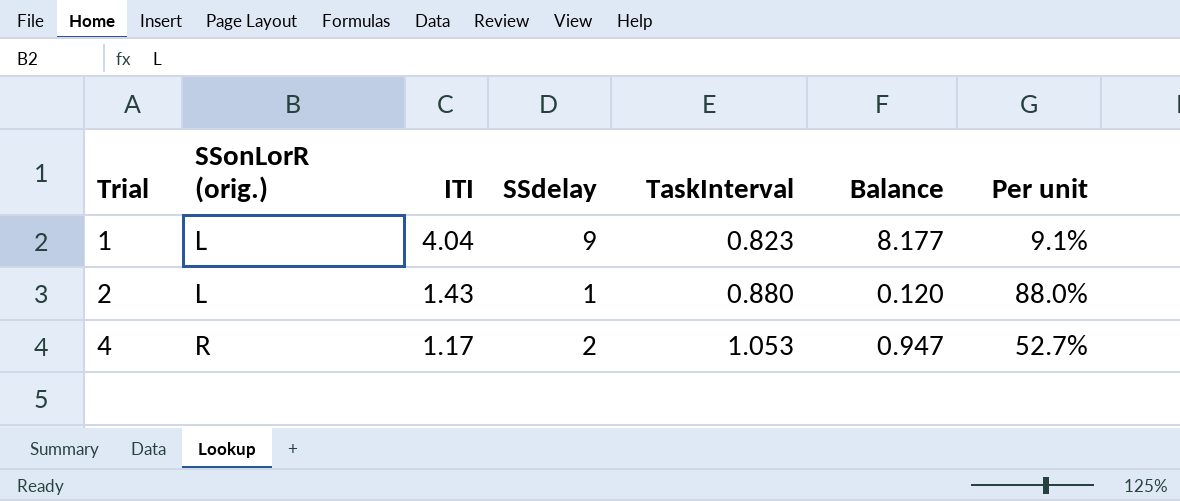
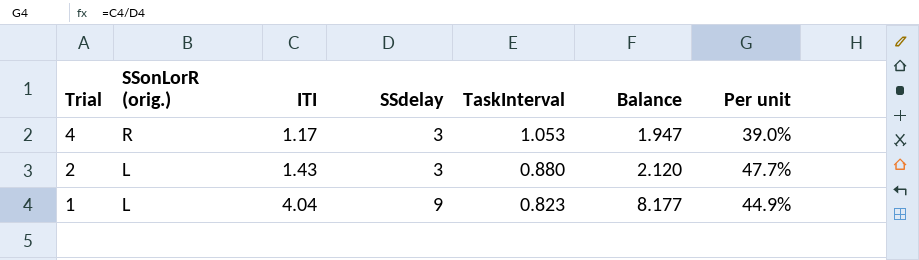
row order: Trial ascending -> Trial descending
column Per unit | formula: [TaskInterval] / [SSdelay] -> [ITI] / [SSdelay]
4 | SSdelay: 2 -> 3
4 | Balance: 0.947 -> 1.947
2 | SSdelay: 1 -> 3
2 | Balance: 0.120 -> 2.120

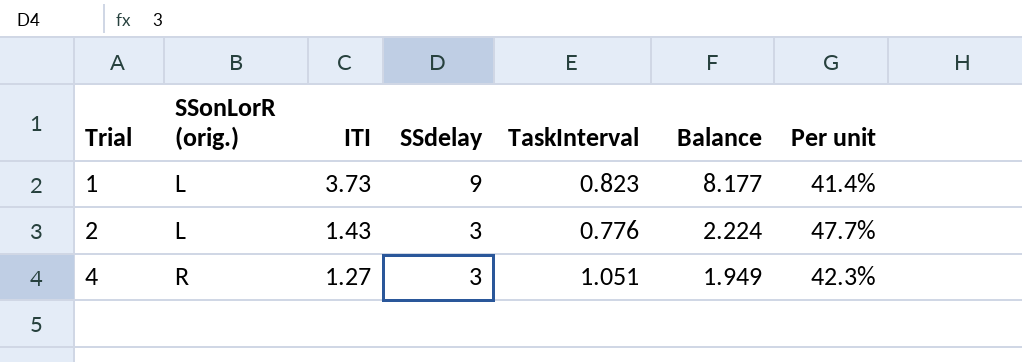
row order: Trial descending -> Trial ascending
1 | ITI: 4.04 -> 3.73
1 | Per unit: 44.9% -> 41.4%
2 | TaskInterval: 0.880 -> 0.776
2 | Balance: 2.120 -> 2.224
4 | ITI: 1.17 -> 1.27
4 | TaskInterval: 1.053 -> 1.051
4 | Balance: 1.947 -> 1.949
4 | Per unit: 39.0% -> 42.3%

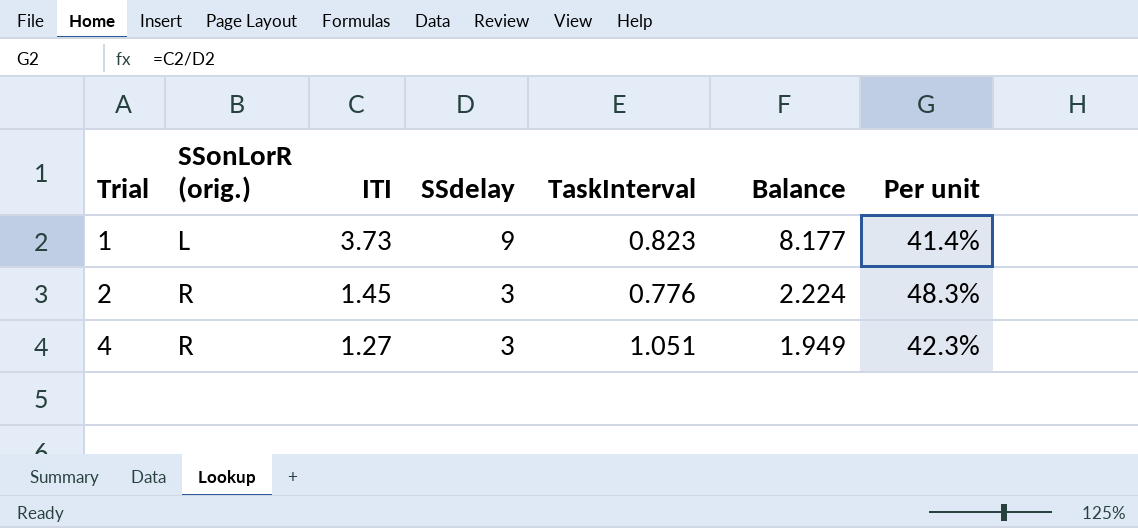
2 | SSonLorR (orig.): L -> R
2 | ITI: 1.43 -> 1.45
2 | Per unit: 47.7% -> 48.3%

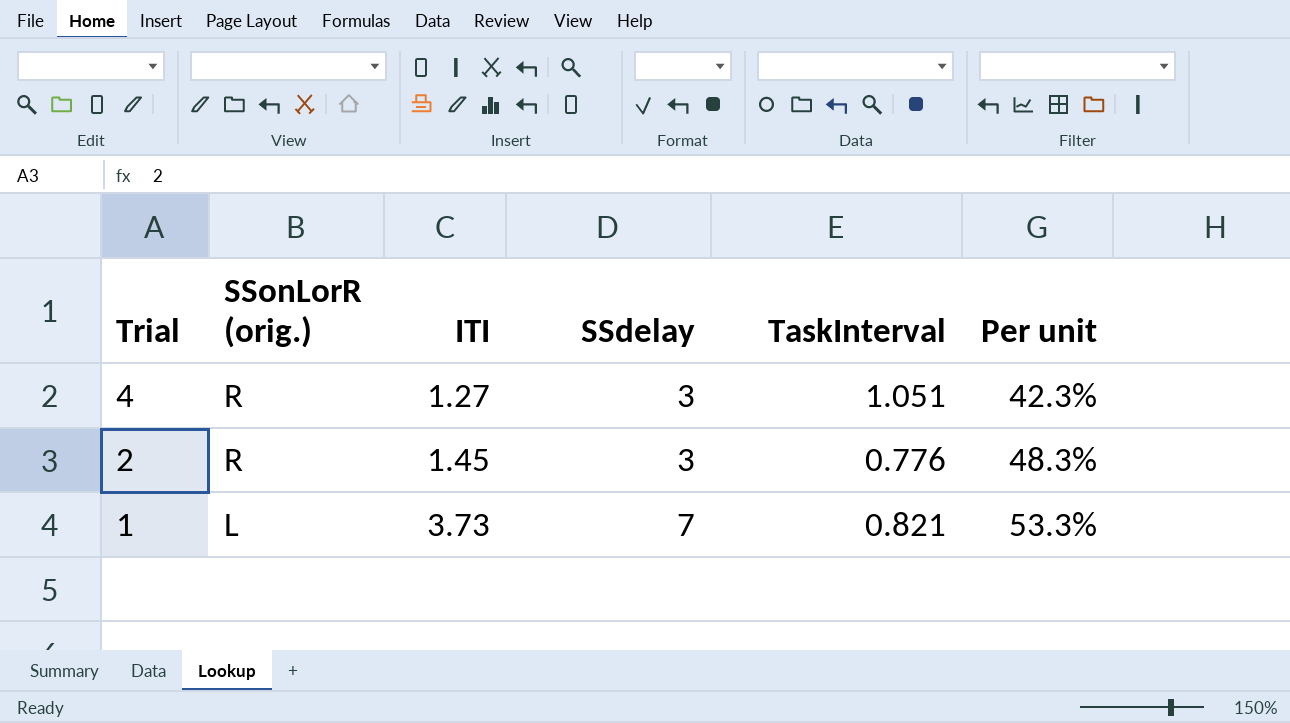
row order: Trial ascending -> Trial descending
column Balance | formula: [SSdelay] - [TaskInterval] -> none
1 | SSdelay: 9 -> 7
1 | TaskInterval: 0.823 -> 0.821
1 | Per unit: 41.4% -> 53.3%

